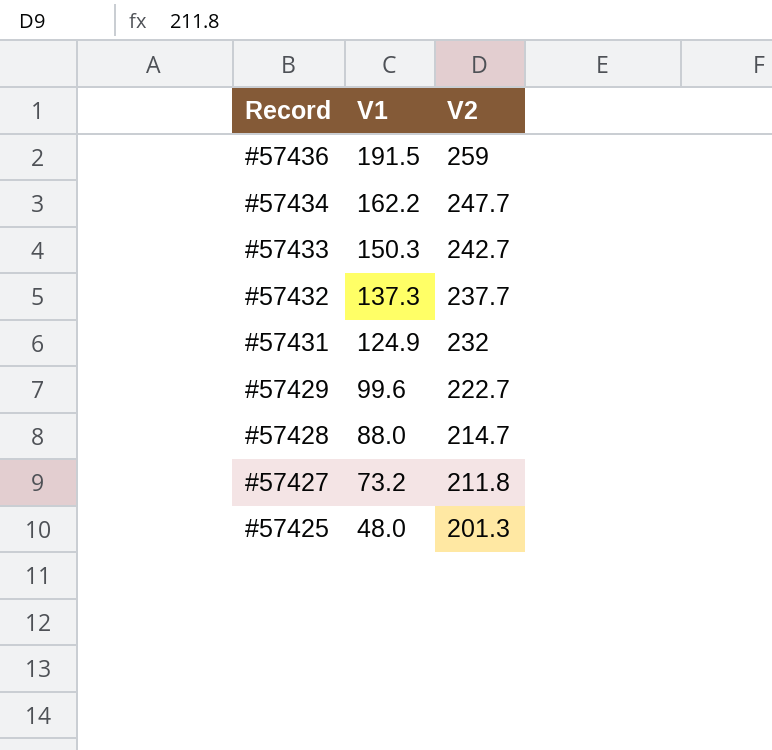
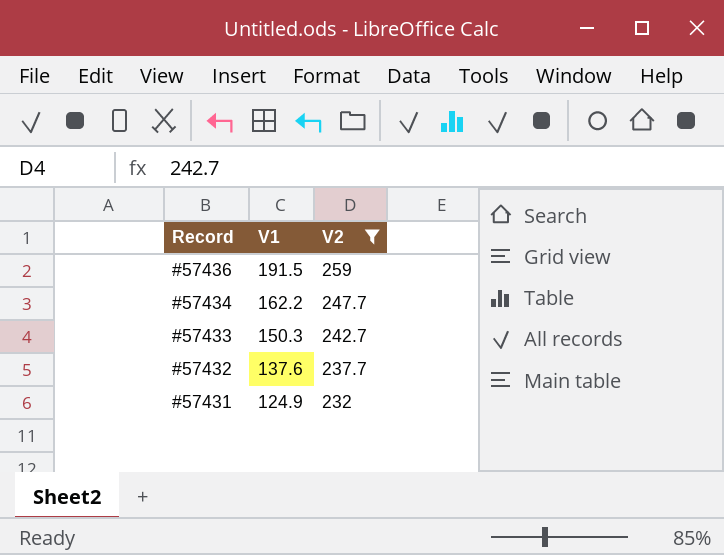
filter: none -> V2 >= 232
#57432 | V1: 137.3 -> 137.6

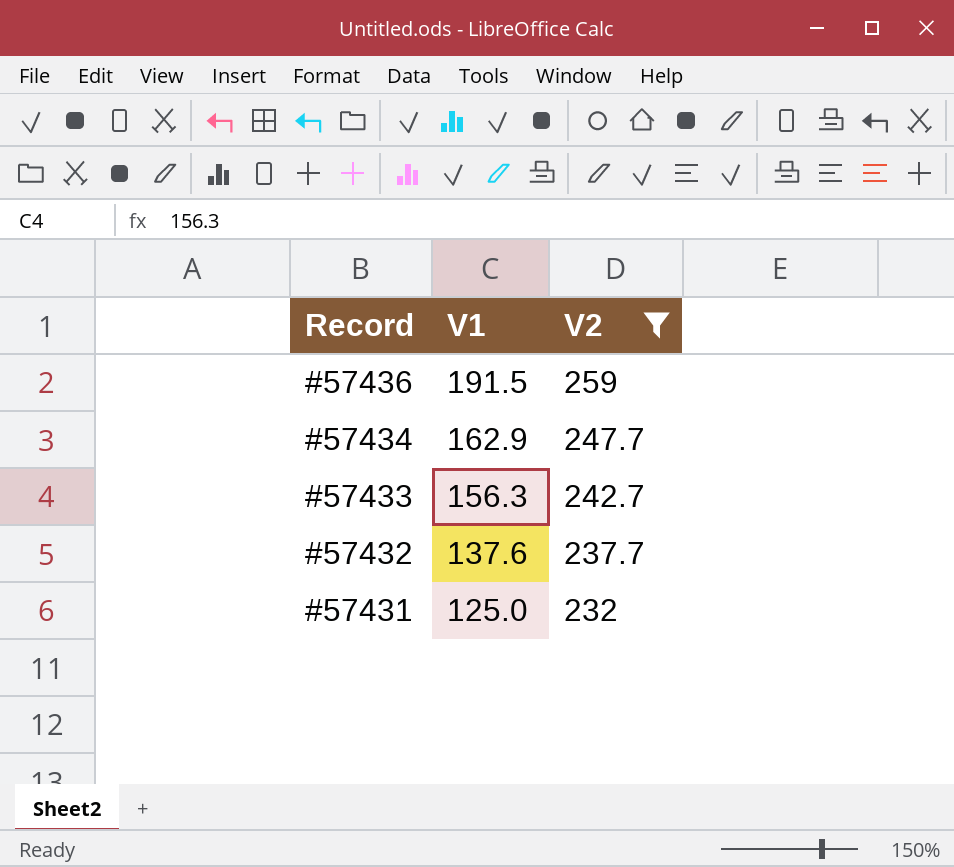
#57434 | V1: 162.2 -> 162.9
#57433 | V1: 150.3 -> 156.3
#57431 | V1: 124.9 -> 125.0

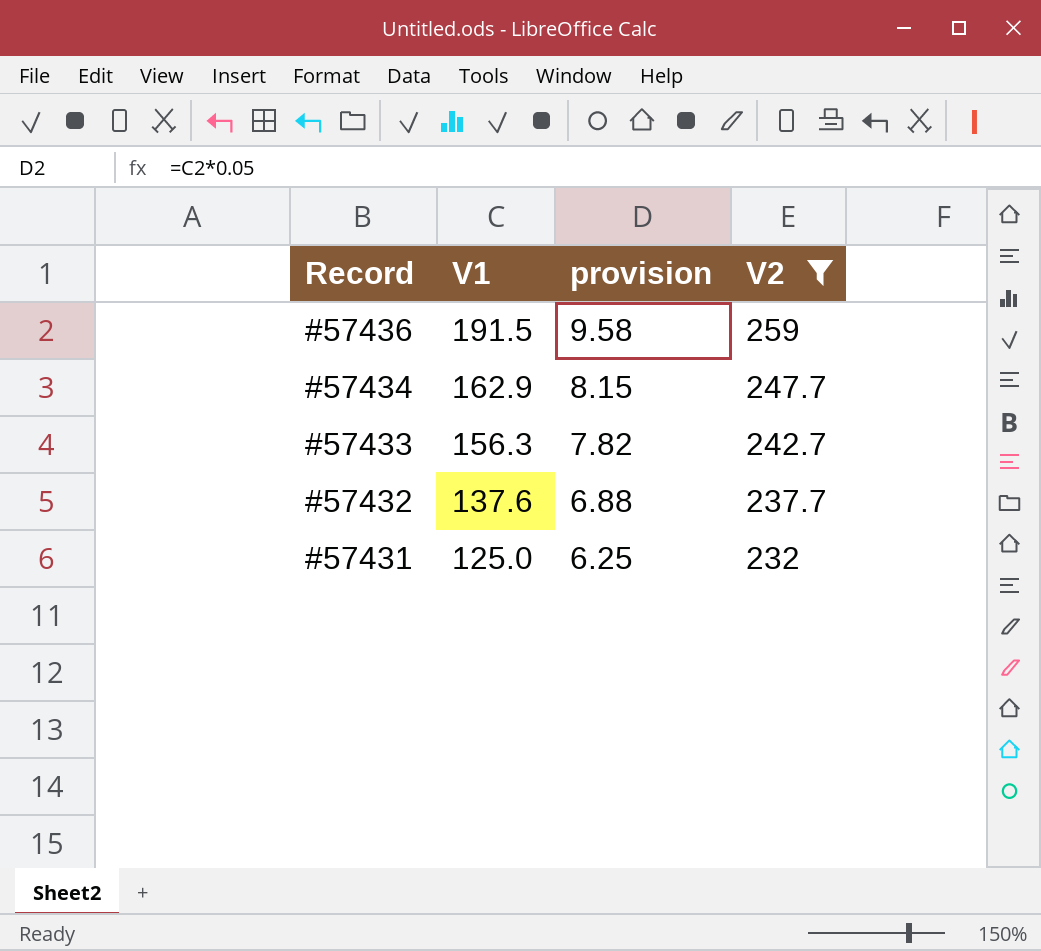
column provision | formula: none -> [V1] * 0.05

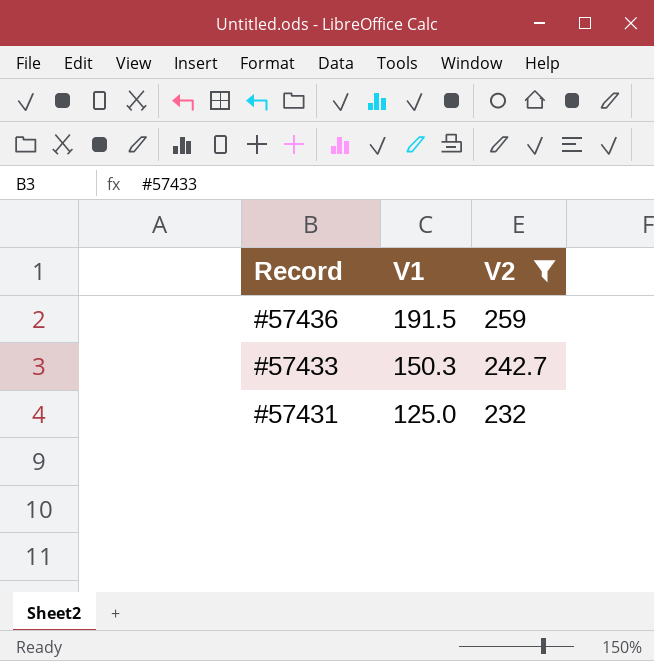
column provision | formula: [V1] * 0.05 -> none
row #57434: 162.9 | 8.15 | 247.7 -> none
row #57432: 137.6 | 6.88 | 237.7 -> none
#57433 | V1: 156.3 -> 150.3

